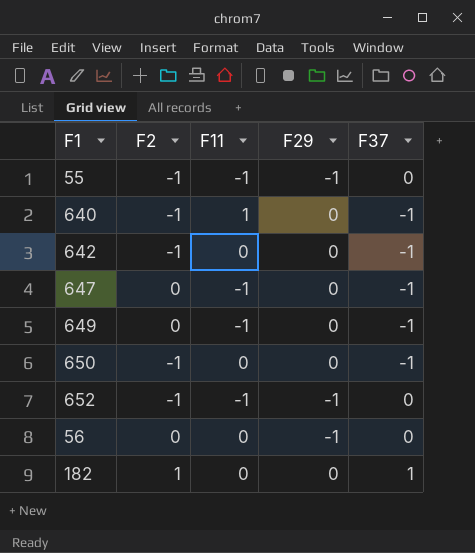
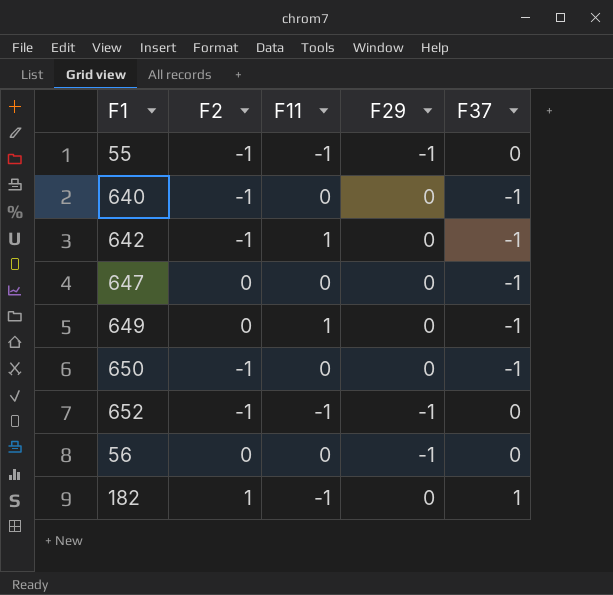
640 | F11: 1 -> 0
642 | F11: 0 -> 1
647 | F11: -1 -> 0
649 | F11: -1 -> 1
182 | F11: 0 -> -1

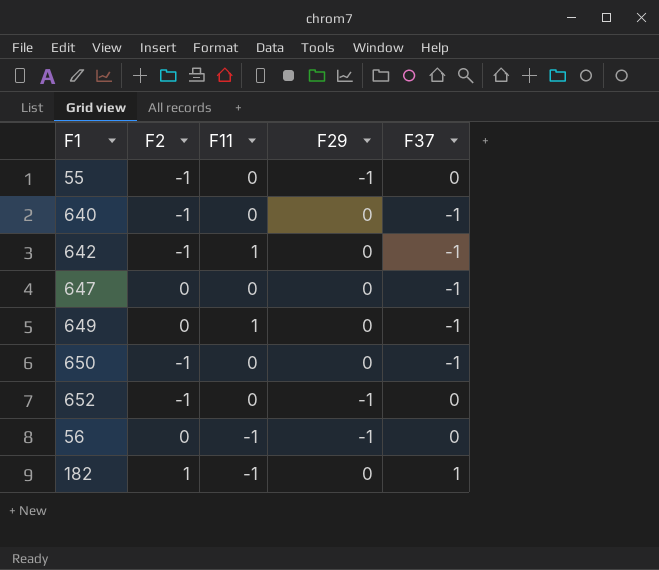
55 | F11: -1 -> 0
652 | F11: -1 -> 0
56 | F11: 0 -> -1

